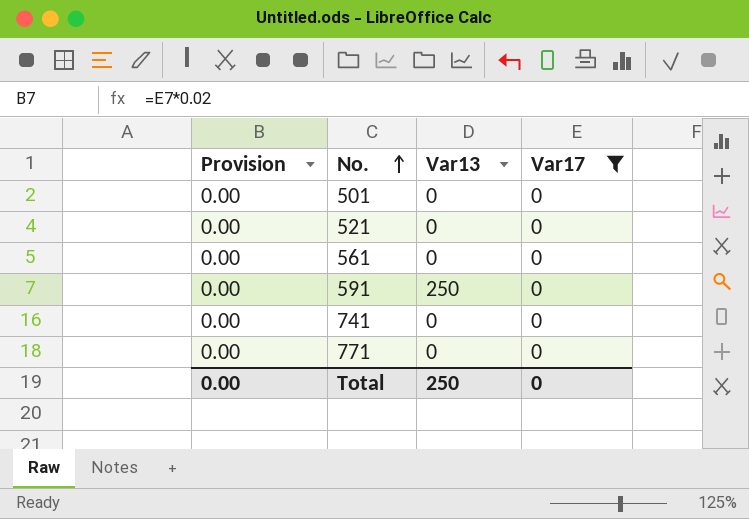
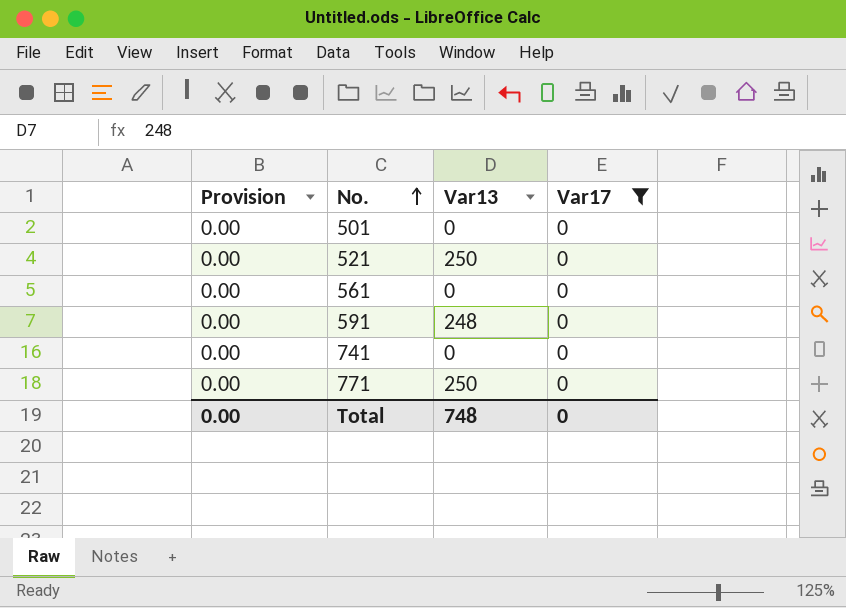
521 | Var13: 0 -> 250
591 | Var13: 250 -> 248
771 | Var13: 0 -> 250
Total | Var13: 250 -> 748

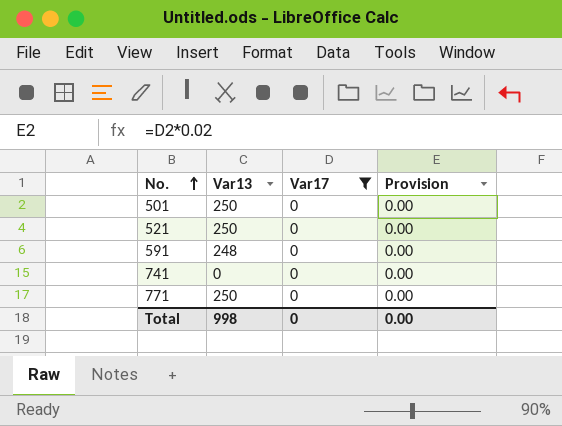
column Provision | position: 1 -> 4
row 561: 0.00 | 0 | 0 -> none
501 | Var13: 0 -> 250
Total | Var13: 748 -> 998

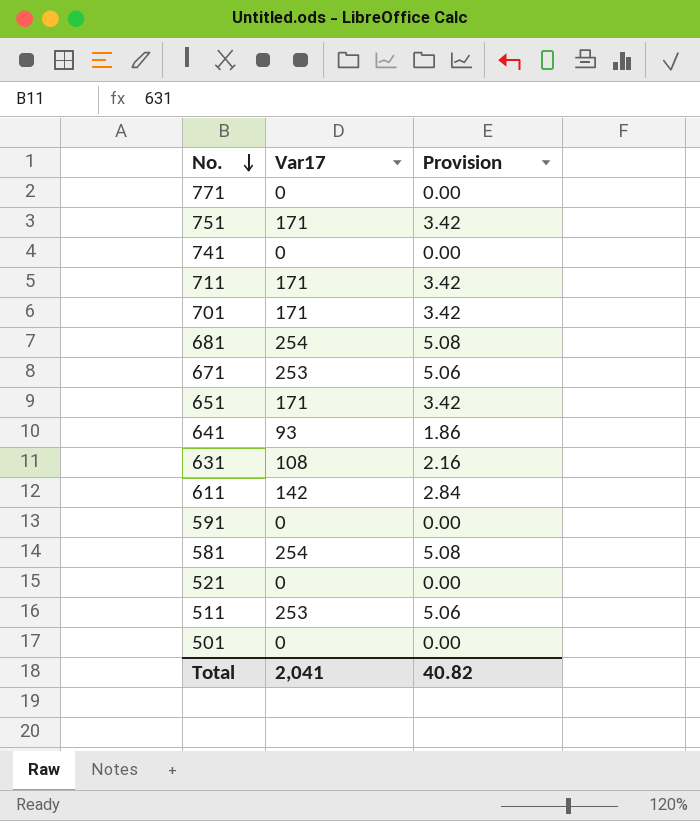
filter: Var17 = 0 -> none
row order: No. ascending -> No. descending
column Var13 | position: 2 -> none
Total | Var17: 0 -> 2,041
Total | Provision: 0.00 -> 40.82

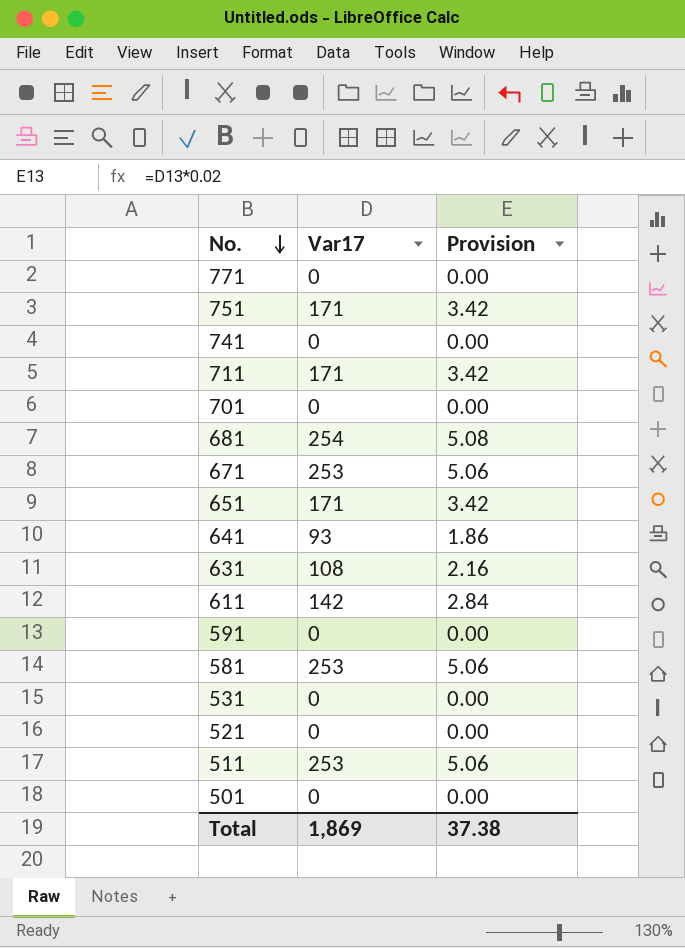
701 | Var17: 171 -> 0
701 | Provision: 3.42 -> 0.00
581 | Var17: 254 -> 253
581 | Provision: 5.08 -> 5.06
row 531: none -> 0 | 0.00
Total | Var17: 2,041 -> 1,869
Total | Provision: 40.82 -> 37.38

